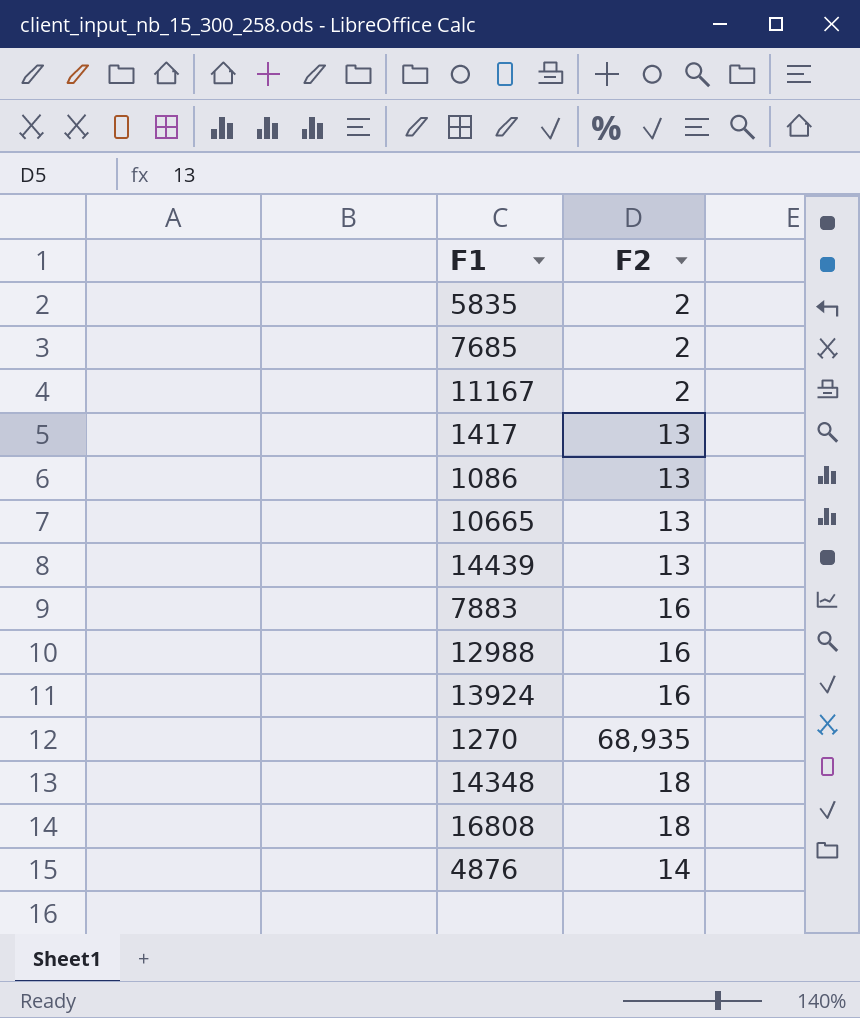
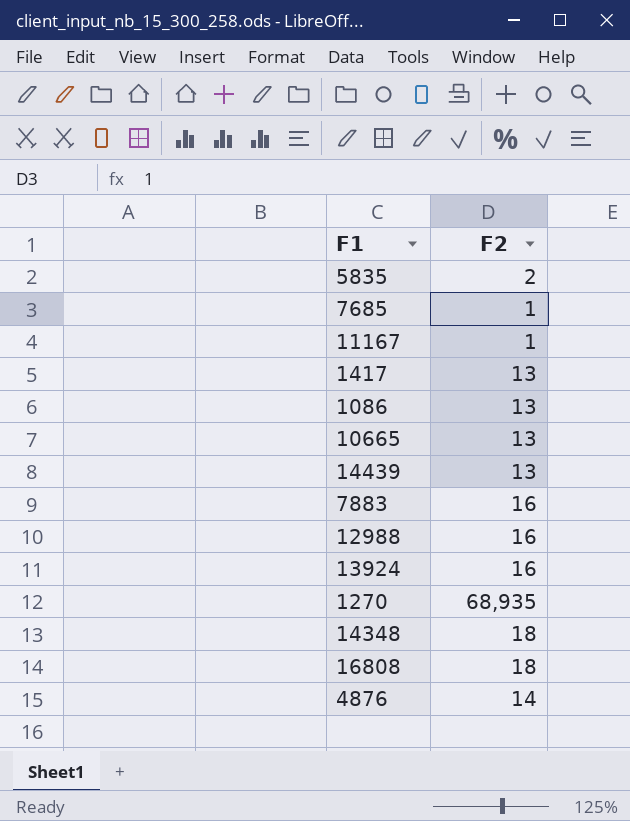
7685 | F2: 2 -> 1
11167 | F2: 2 -> 1

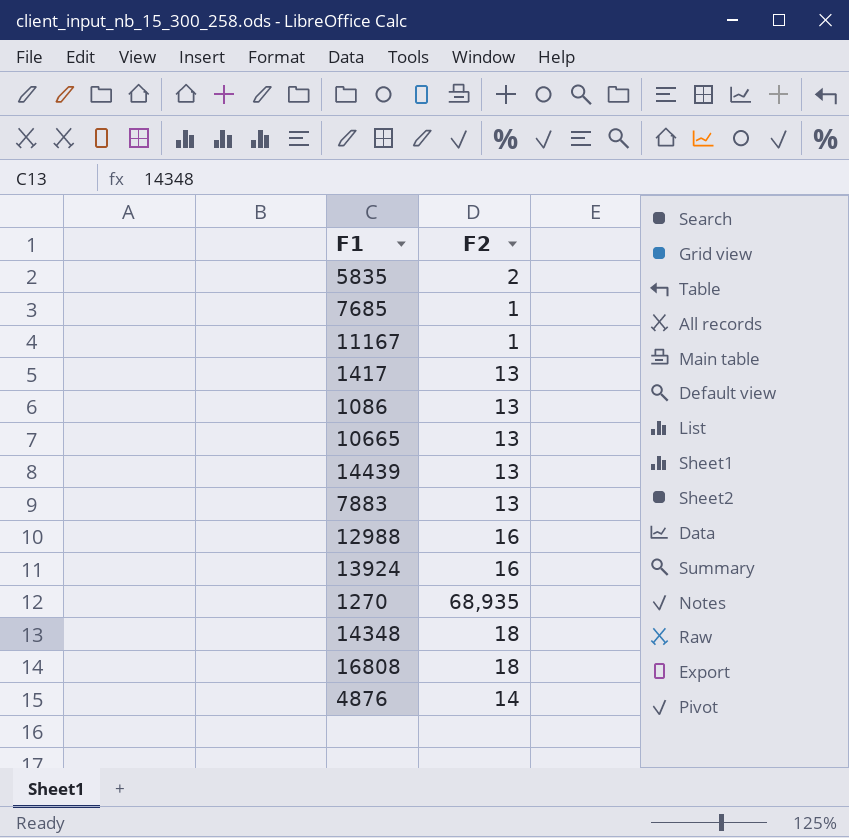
7883 | F2: 16 -> 13

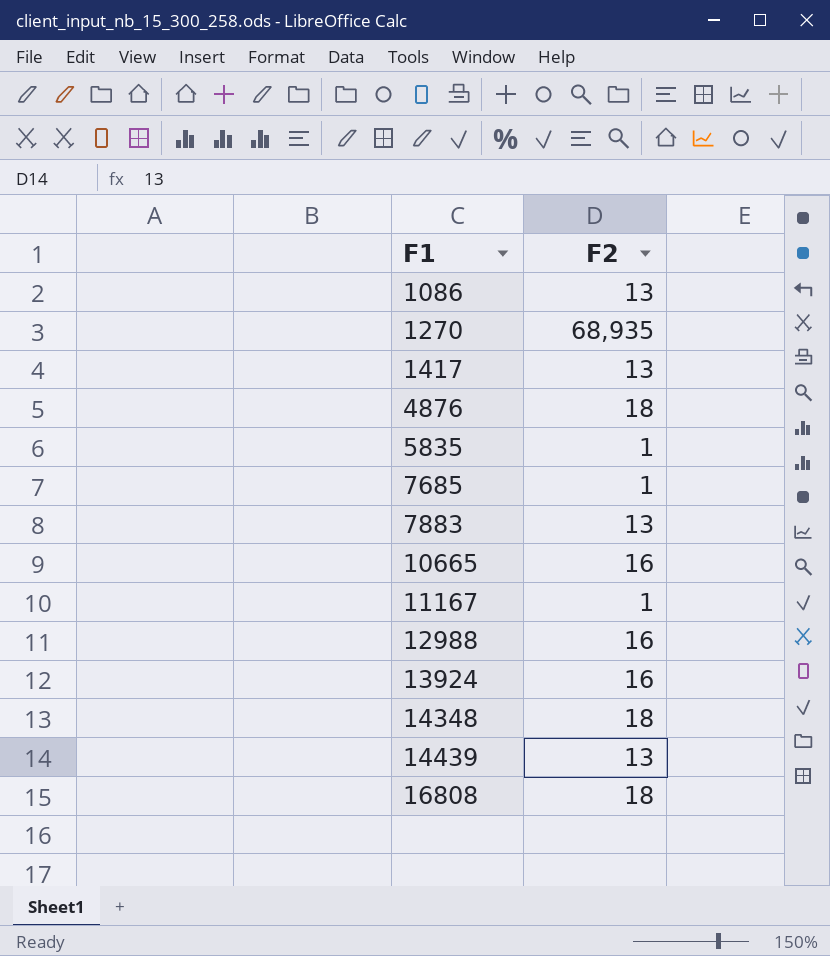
row order: none -> F1 ascending
4876 | F2: 14 -> 18
5835 | F2: 2 -> 1
10665 | F2: 13 -> 16

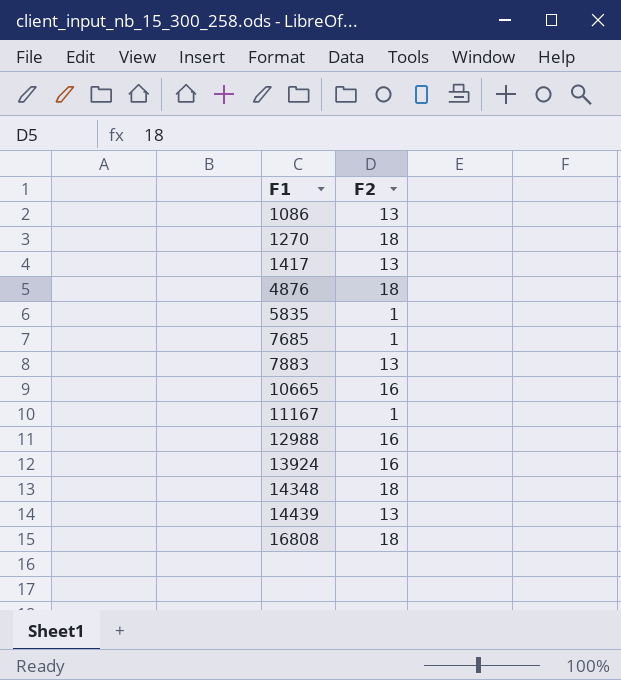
1270 | F2: 68,935 -> 18

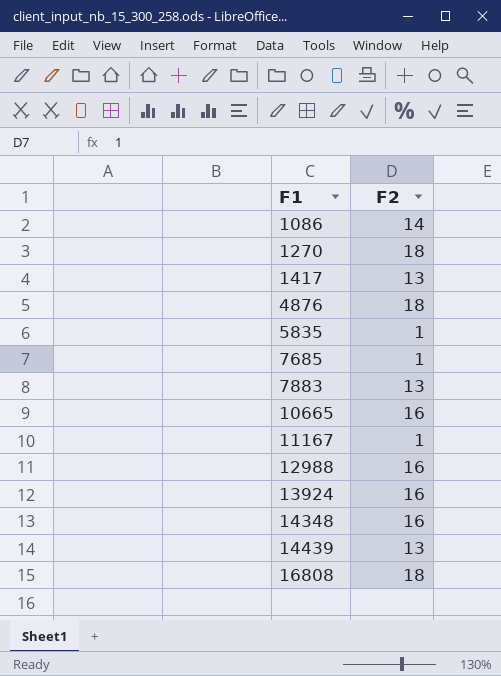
1086 | F2: 13 -> 14
14348 | F2: 18 -> 16

